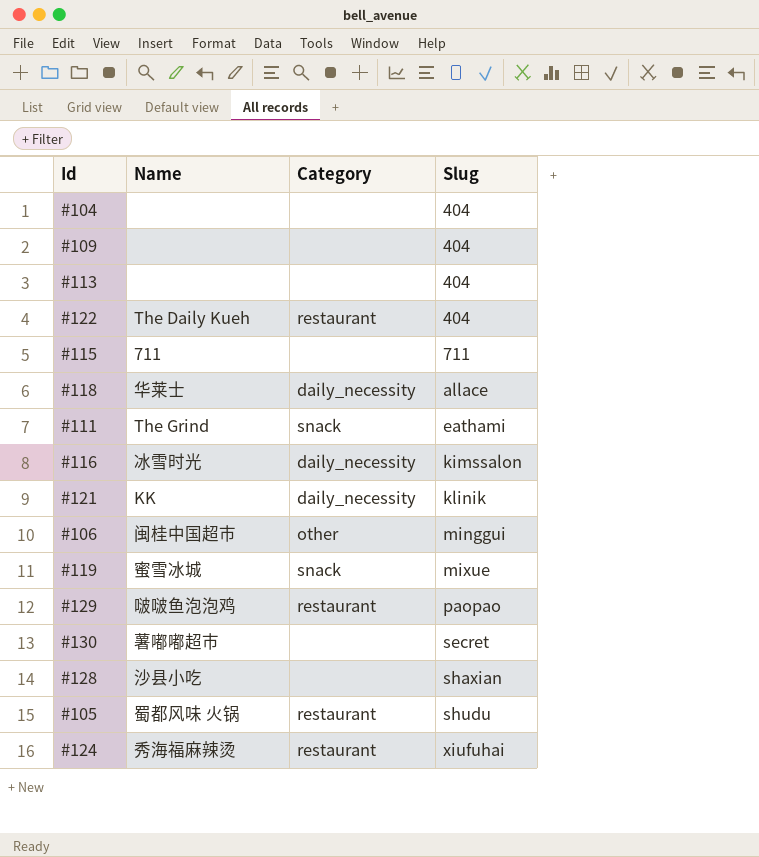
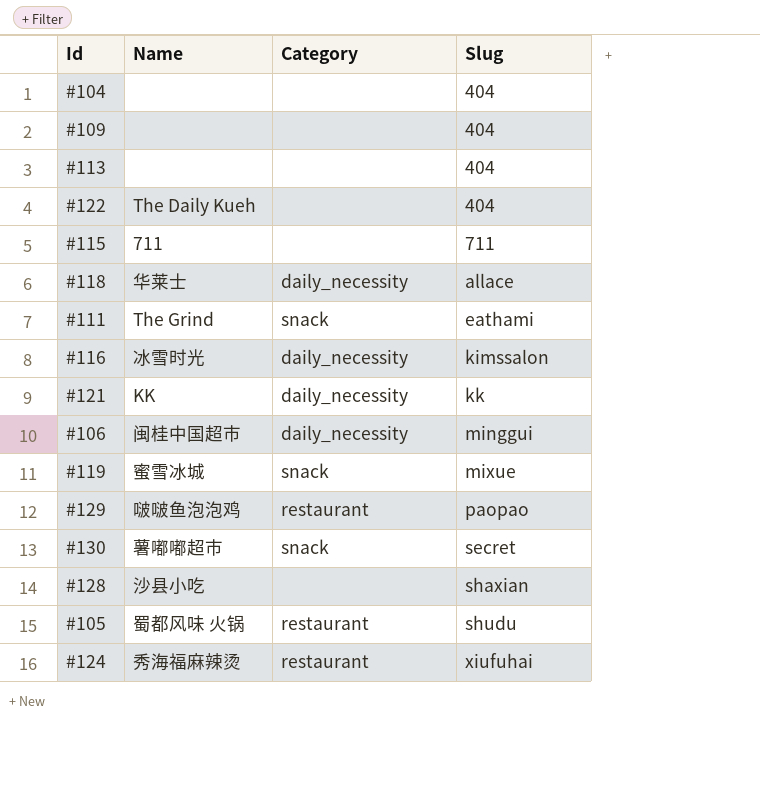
#122 | Category: restaurant -> none
#121 | Slug: klinik -> kk
#106 | Category: other -> daily_necessity
#130 | Category: none -> snack

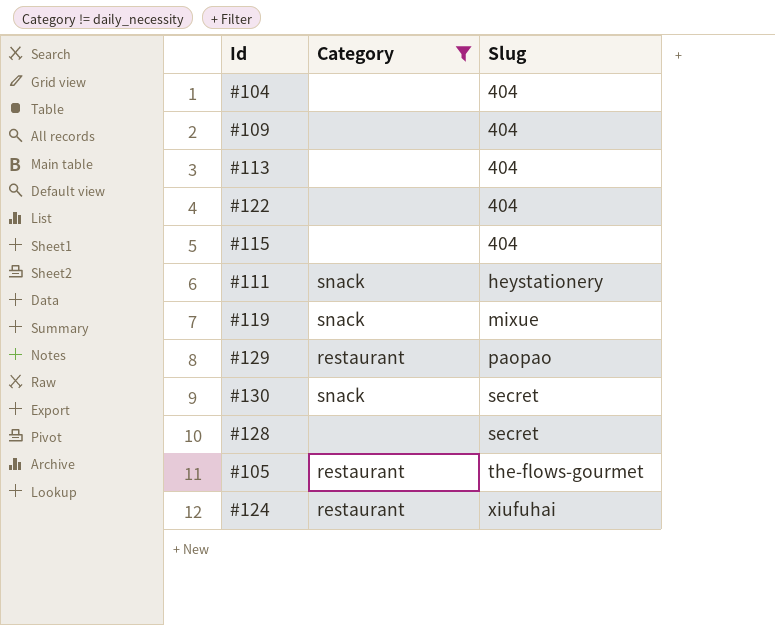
filter: none -> Category != daily_necessity
column Name | position: 2 -> none
#115 | Slug: 711 -> 404
#111 | Slug: eathami -> heystationery
#128 | Slug: shaxian -> secret
#105 | Slug: shudu -> the-flows-gourmet

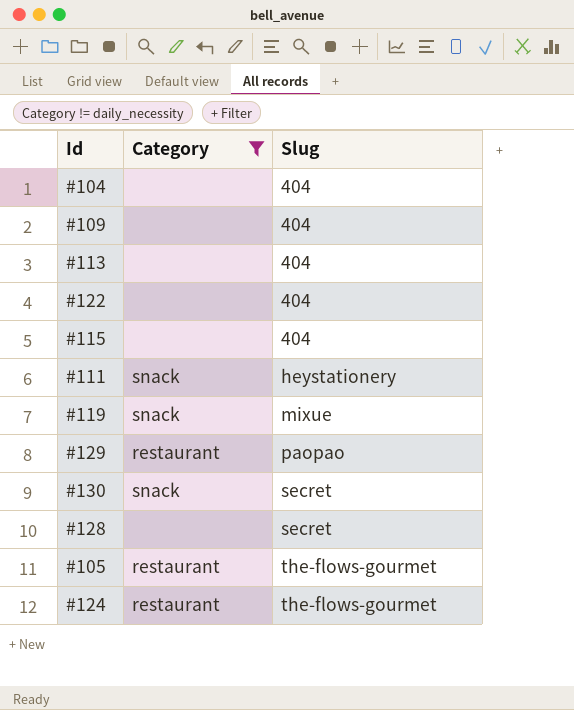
#124 | Slug: xiufuhai -> the-flows-gourmet

